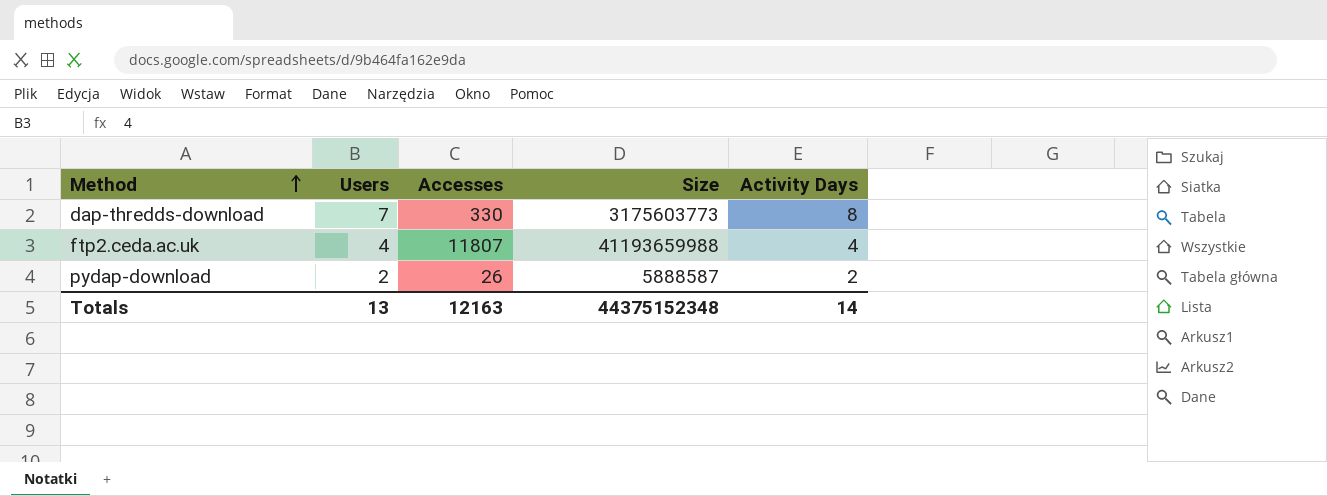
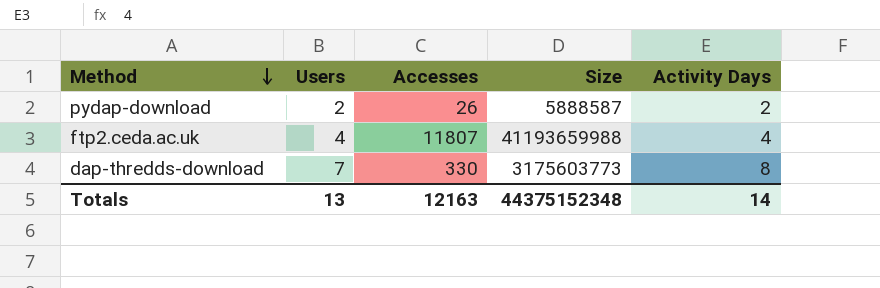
row order: Method ascending -> Method descending

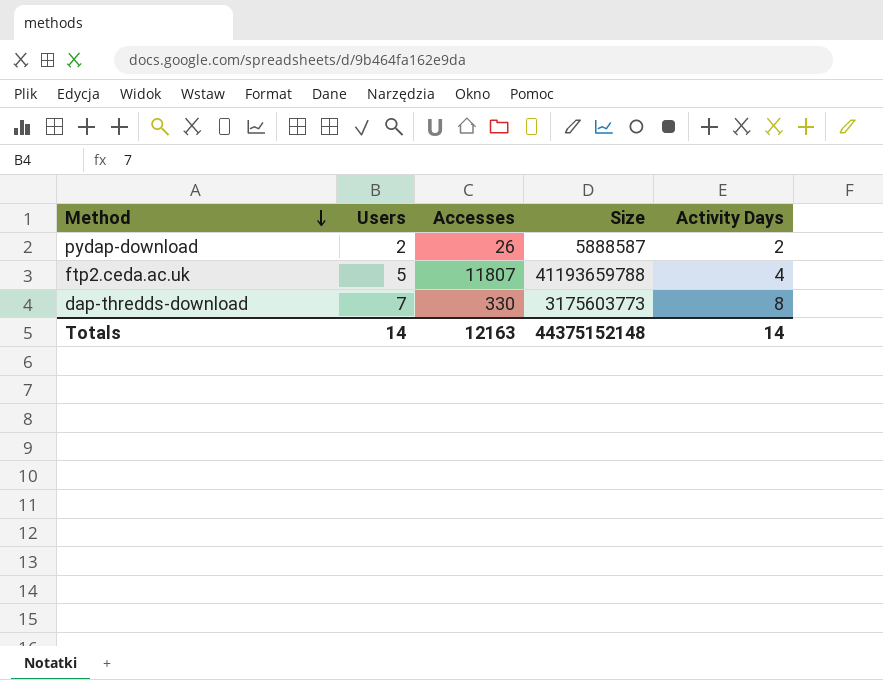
ftp2.ceda.ac.uk | Users: 4 -> 5
ftp2.ceda.ac.uk | Size: 41193659988 -> 41193659788
Totals | Users: 13 -> 14
Totals | Size: 44375152348 -> 44375152148

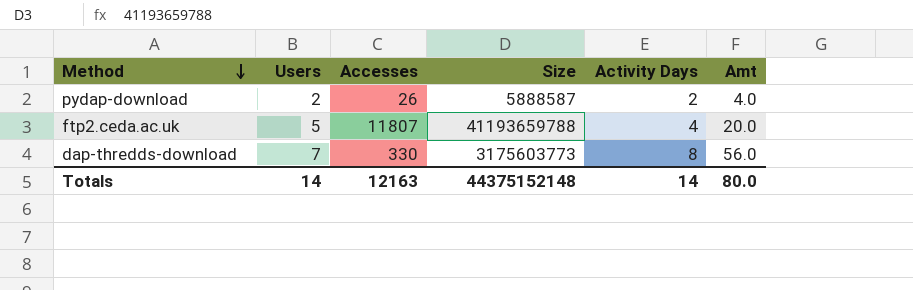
column Amt | formula: none -> [Users] * [Activity Days]

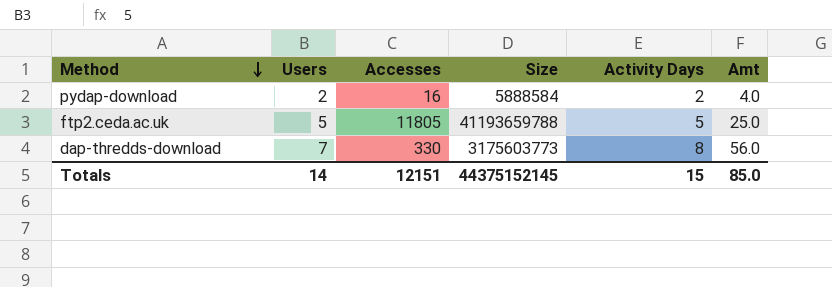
pydap-download | Accesses: 26 -> 16
pydap-download | Size: 5888587 -> 5888584
ftp2.ceda.ac.uk | Accesses: 11807 -> 11805
ftp2.ceda.ac.uk | Activity Days: 4 -> 5
ftp2.ceda.ac.uk | Amt: 20.0 -> 25.0
Totals | Accesses: 12163 -> 12151
Totals | Size: 44375152148 -> 44375152145
Totals | Activity Days: 14 -> 15
Totals | Amt: 80.0 -> 85.0

